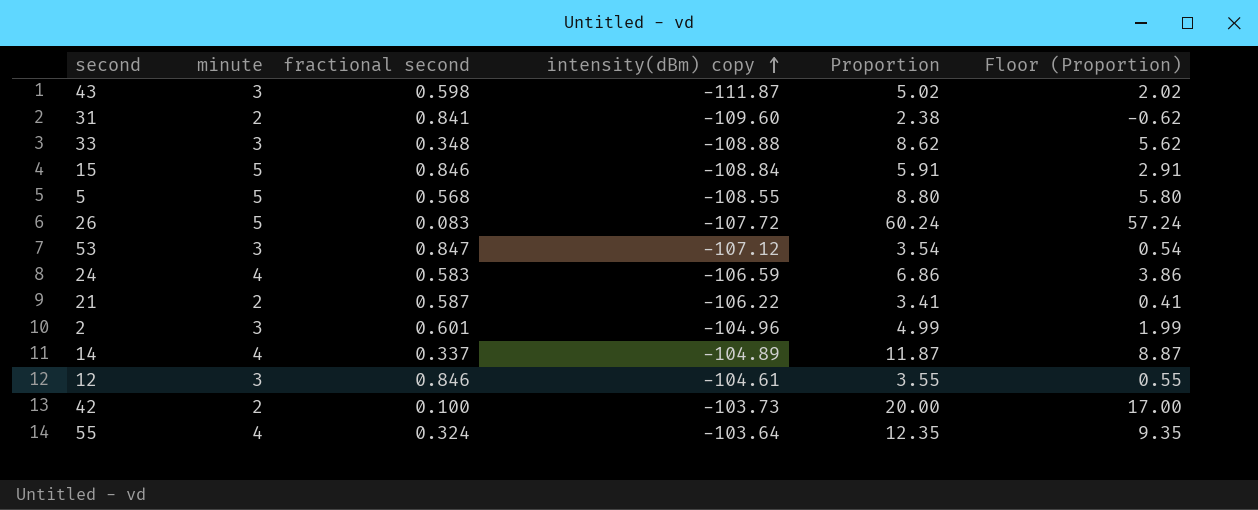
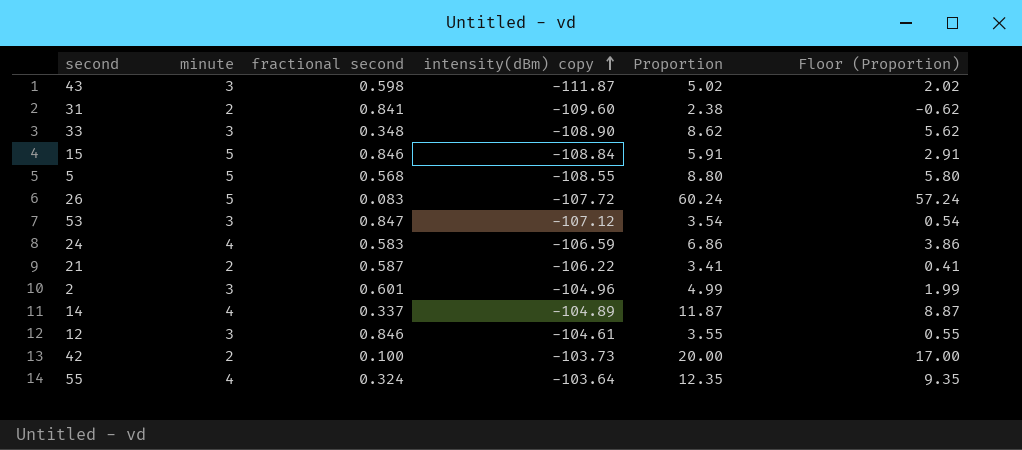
33 | intensity(dBm) copy: -108.88 -> -108.90

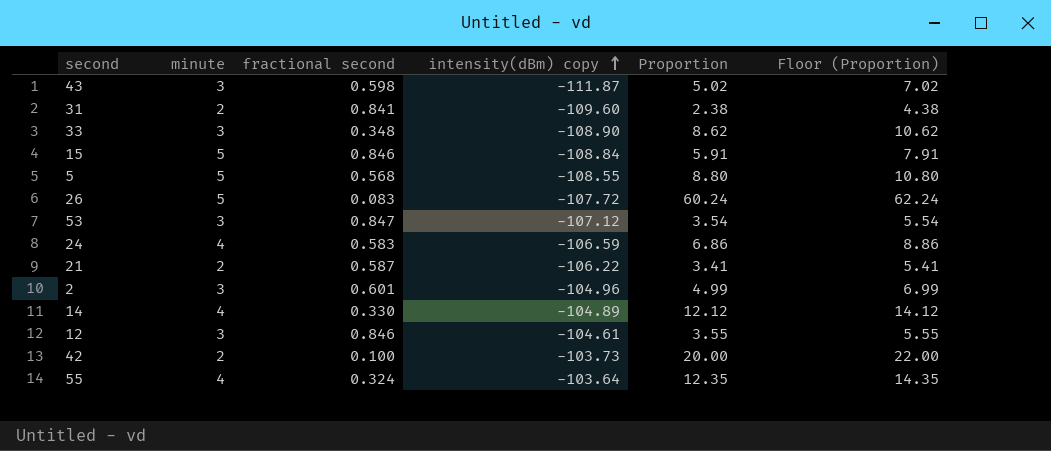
column Floor (Proportion) | formula: [Proportion] - 3 -> [Proportion] + 2
14 | fractional second: 0.337 -> 0.330
14 | Proportion: 11.87 -> 12.12

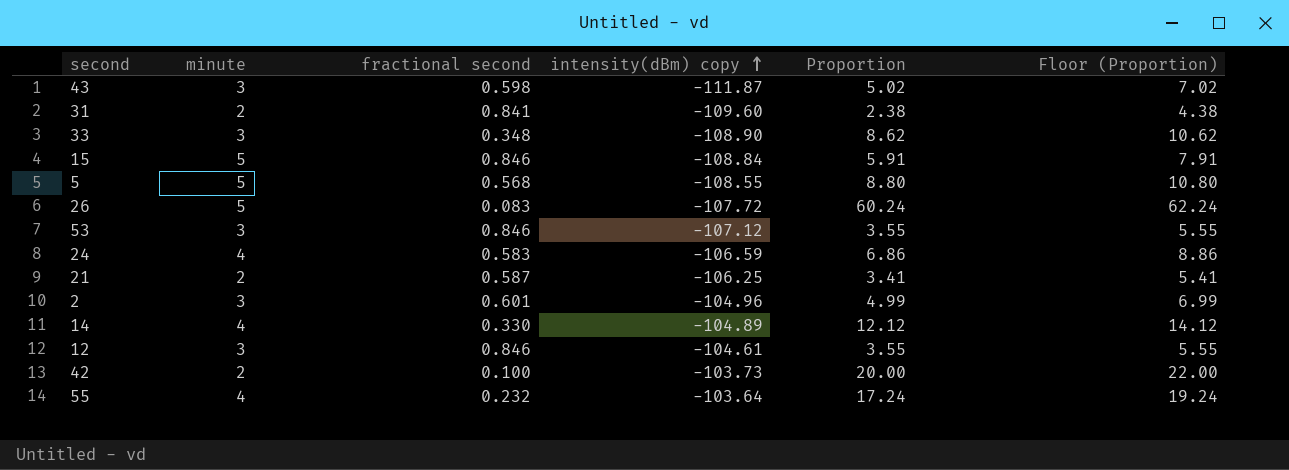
53 | fractional second: 0.847 -> 0.846
53 | Proportion: 3.54 -> 3.55
53 | Floor (Proportion): 5.54 -> 5.55
21 | intensity(dBm) copy: -106.22 -> -106.25
55 | fractional second: 0.324 -> 0.232
55 | Proportion: 12.35 -> 17.24
55 | Floor (Proportion): 14.35 -> 19.24

